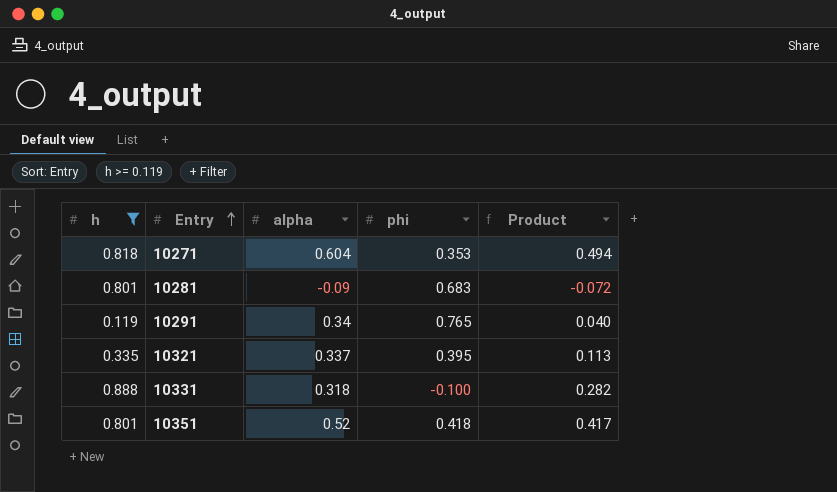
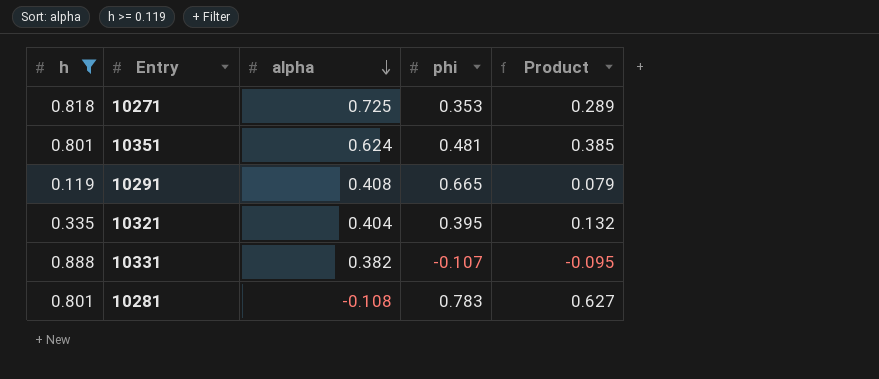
row order: Entry ascending -> alpha descending
column Product | formula: [h] * [alpha] -> [h] * [phi]
10271 | alpha: 0.604 -> 0.725
10351 | alpha: 0.52 -> 0.624
10351 | phi: 0.418 -> 0.481
10291 | alpha: 0.34 -> 0.408
10291 | phi: 0.765 -> 0.665
10321 | alpha: 0.337 -> 0.404
10331 | alpha: 0.318 -> 0.382
10331 | phi: -0.100 -> -0.107
10281 | alpha: -0.09 -> -0.108
10281 | phi: 0.683 -> 0.783

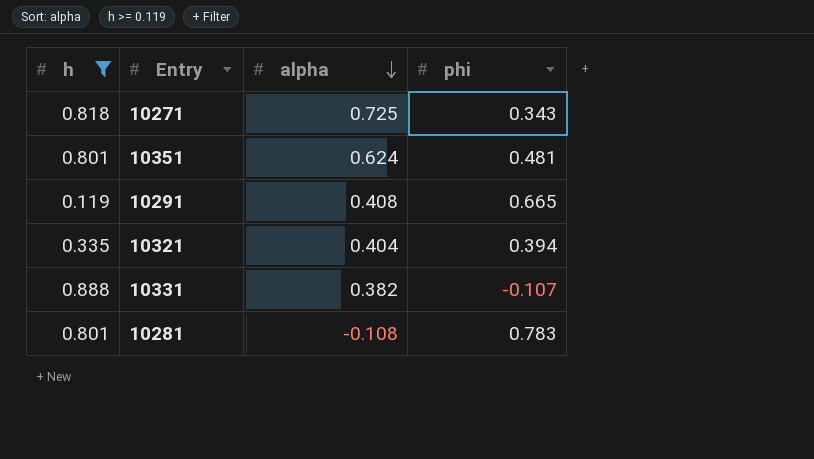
column Product | formula: [h] * [phi] -> none
10271 | phi: 0.353 -> 0.343
10321 | phi: 0.395 -> 0.394

